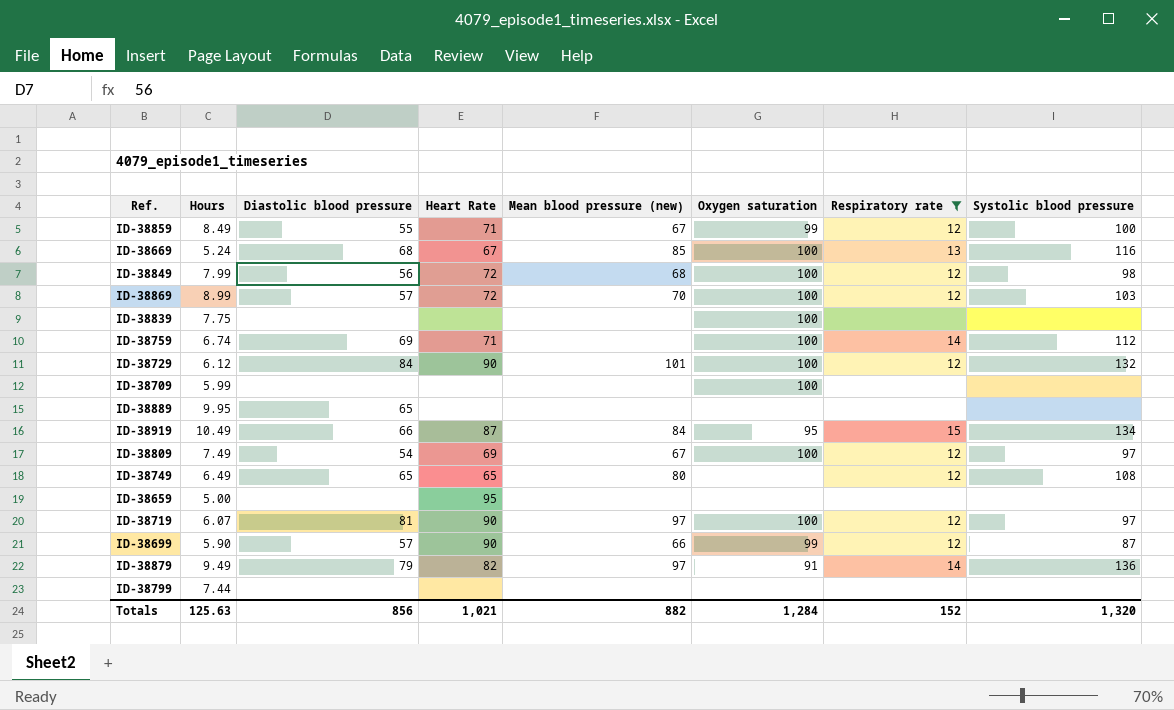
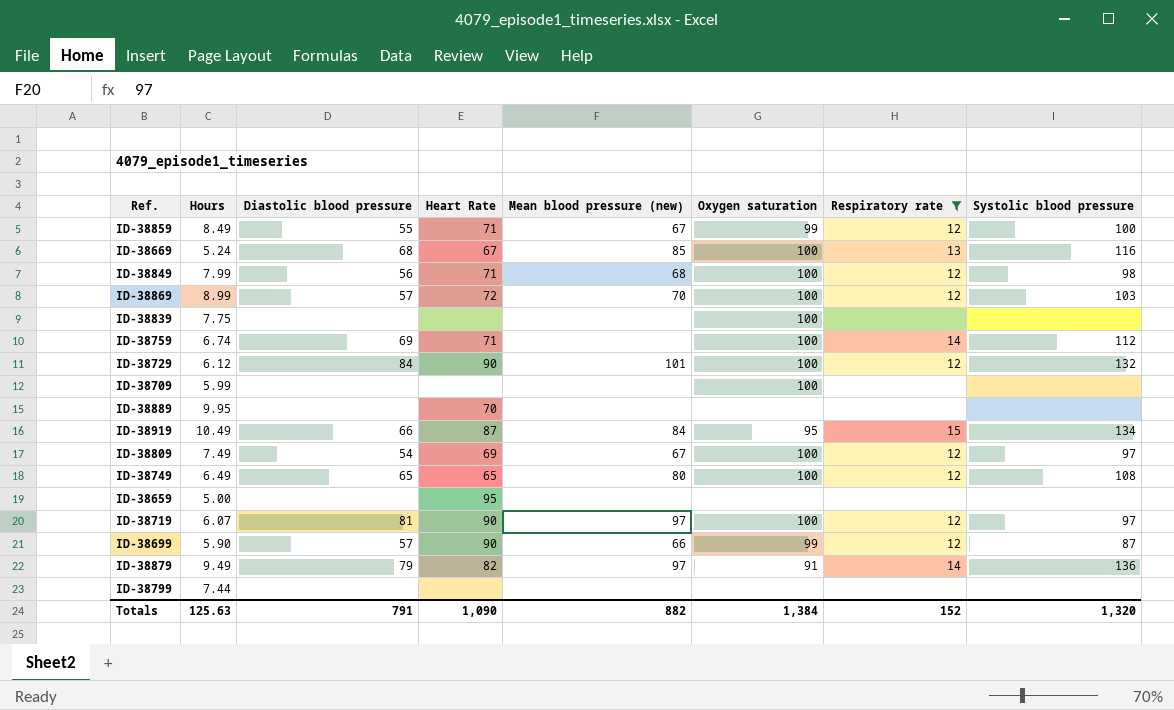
ID-38849 | Heart Rate: 72 -> 71
ID-38889 | Diastolic blood pressure: 65 -> none
ID-38889 | Heart Rate: none -> 70
ID-38749 | Oxygen saturation: none -> 100
Totals | Diastolic blood pressure: 856 -> 791
Totals | Heart Rate: 1,021 -> 1,090
Totals | Oxygen saturation: 1,284 -> 1,384

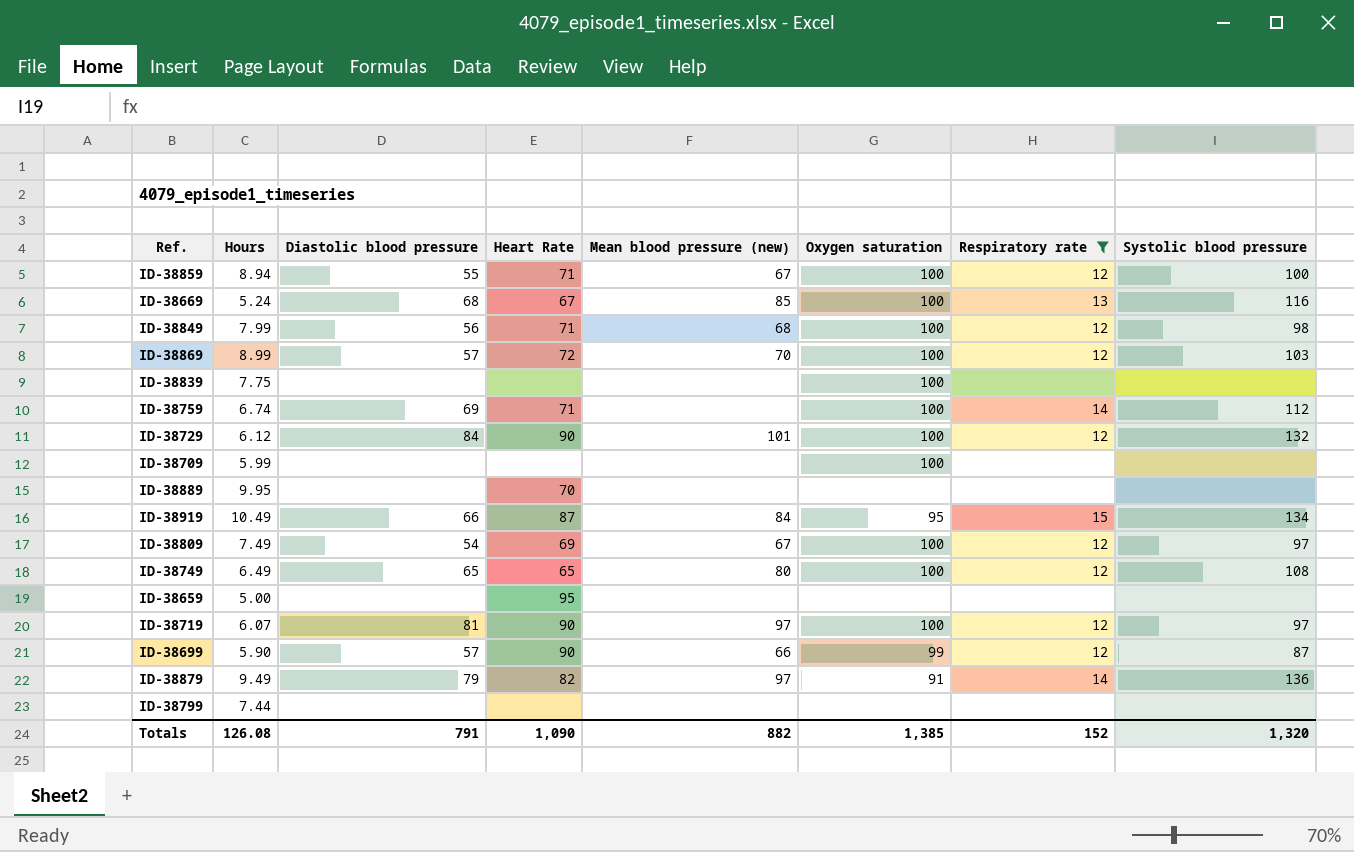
ID-38859 | Hours: 8.49 -> 8.94
ID-38859 | Oxygen saturation: 99 -> 100
Totals | Hours: 125.63 -> 126.08
Totals | Oxygen saturation: 1,384 -> 1,385

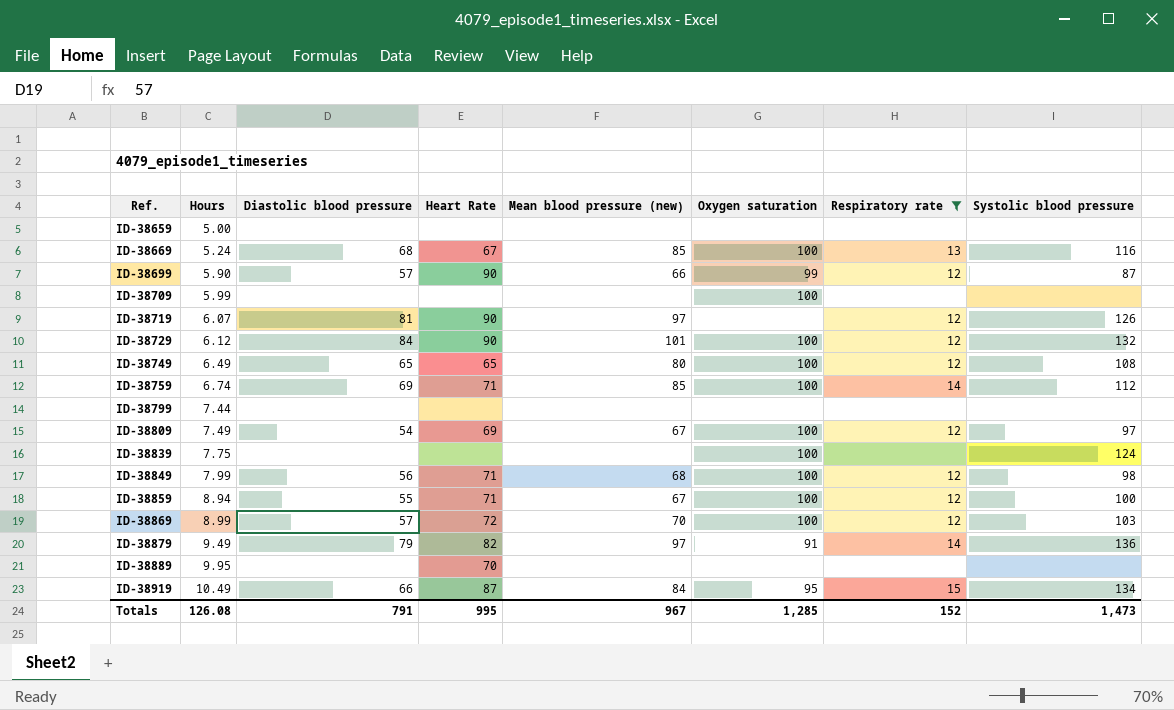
row order: none -> Ref. ascending
ID-38659 | Heart Rate: 95 -> none
ID-38719 | Oxygen saturation: 100 -> none
ID-38719 | Systolic blood pressure: 97 -> 126
ID-38759 | Mean blood pressure (new): none -> 85
ID-38839 | Systolic blood pressure: none -> 124
Totals | Heart Rate: 1,090 -> 995
Totals | Mean blood pressure (new): 882 -> 967
Totals | Oxygen saturation: 1,385 -> 1,285
Totals | Systolic blood pressure: 1,320 -> 1,473

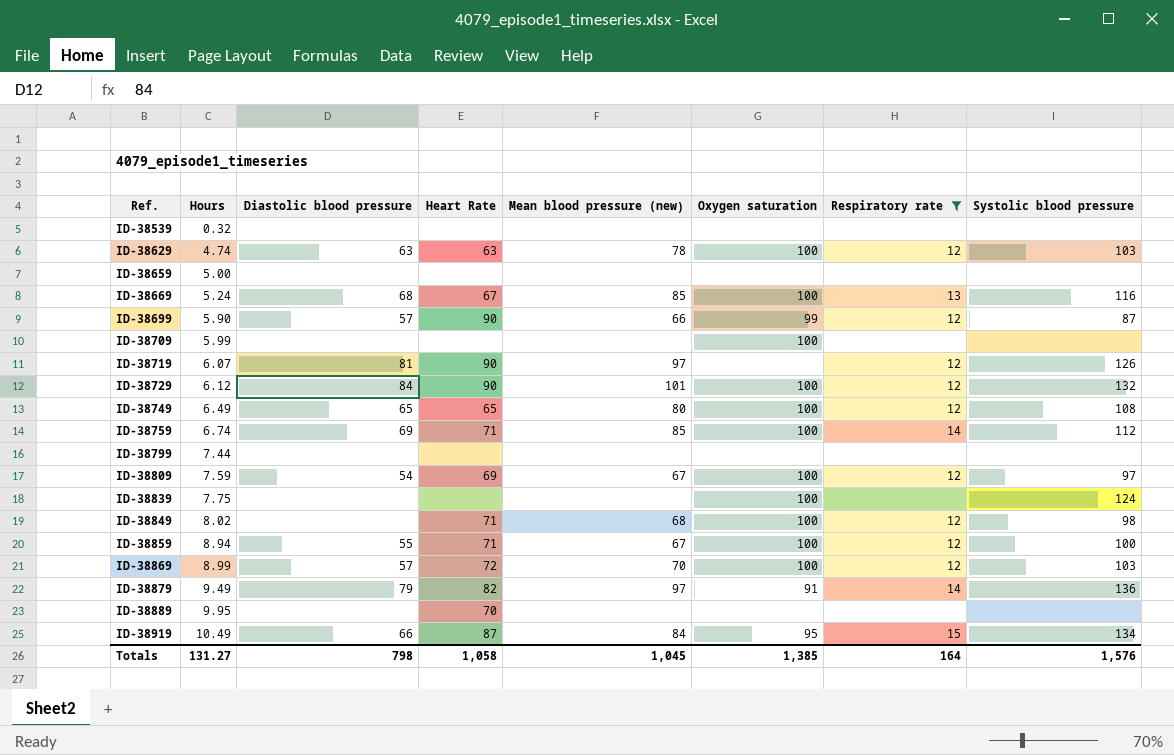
row ID-38539: none -> 0.32 | none | none | none | none | none | none
row ID-38629: none -> 4.74 | 63 | 63 | 78 | 100 | 12 | 103
ID-38809 | Hours: 7.49 -> 7.59
ID-38849 | Hours: 7.99 -> 8.02
ID-38849 | Diastolic blood pressure: 56 -> none
Totals | Hours: 126.08 -> 131.27
Totals | Diastolic blood pressure: 791 -> 798
Totals | Heart Rate: 995 -> 1,058
Totals | Mean blood pressure (new): 967 -> 1,045
Totals | Oxygen saturation: 1,285 -> 1,385
Totals | Respiratory rate: 152 -> 164
Totals | Systolic blood pressure: 1,473 -> 1,576

